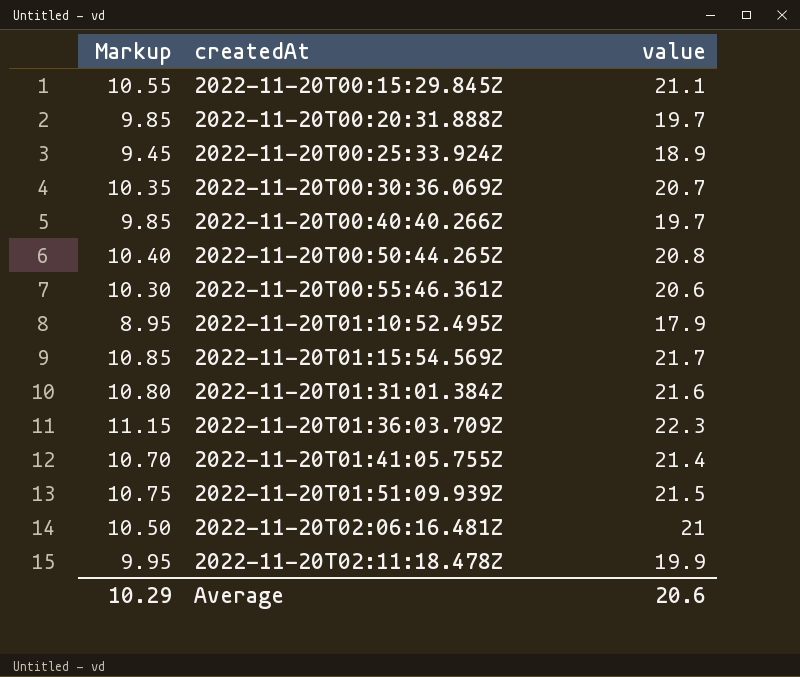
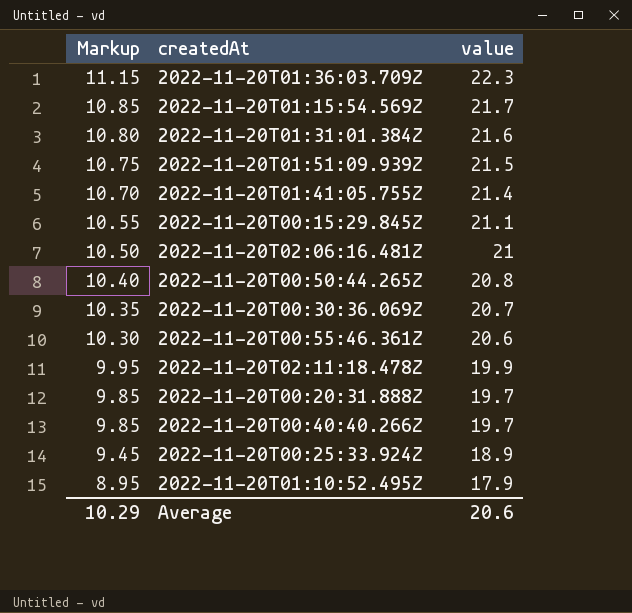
row order: createdAt ascending -> Markup descending

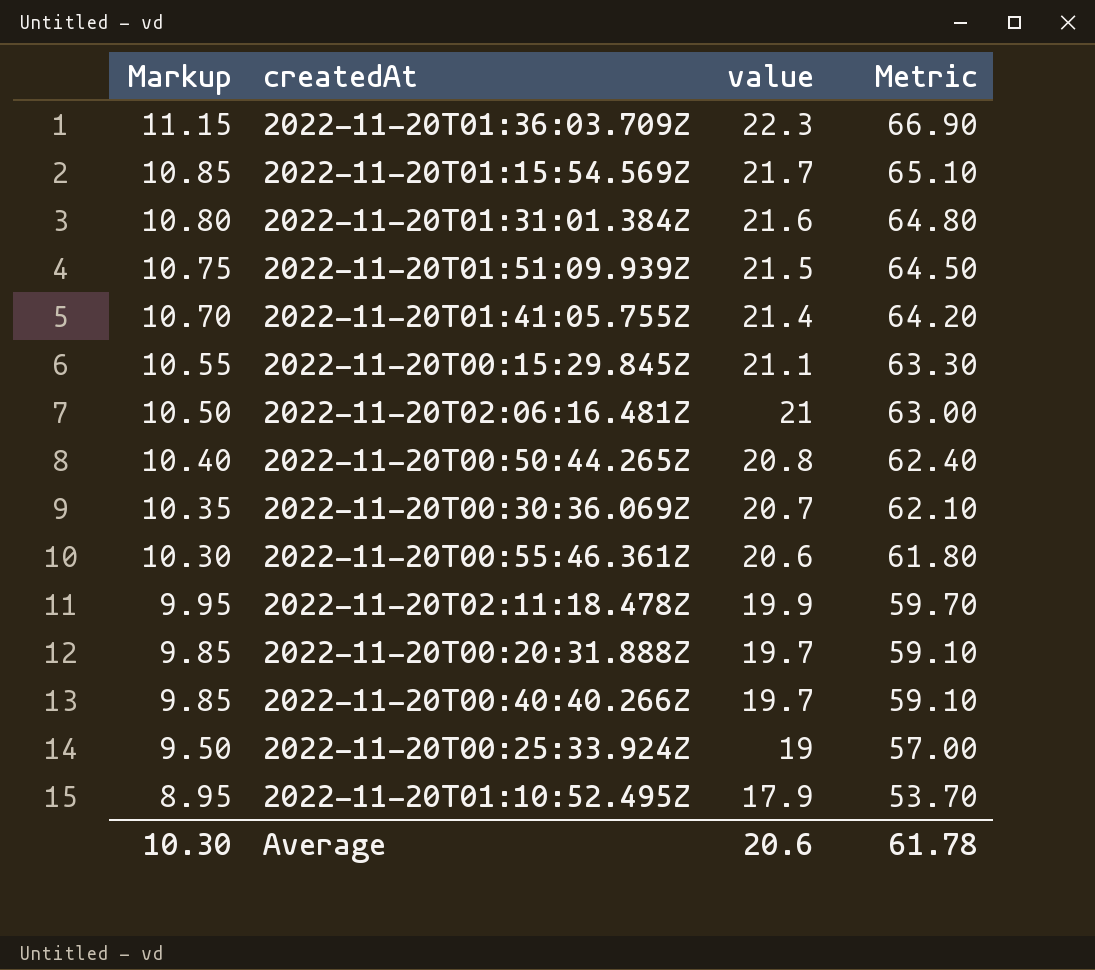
column Metric | formula: none -> [value] * 3
2022-11-20T00:25:33.924Z | Markup: 9.45 -> 9.50
2022-11-20T00:25:33.924Z | value: 18.9 -> 19
Average | Markup: 10.29 -> 10.30

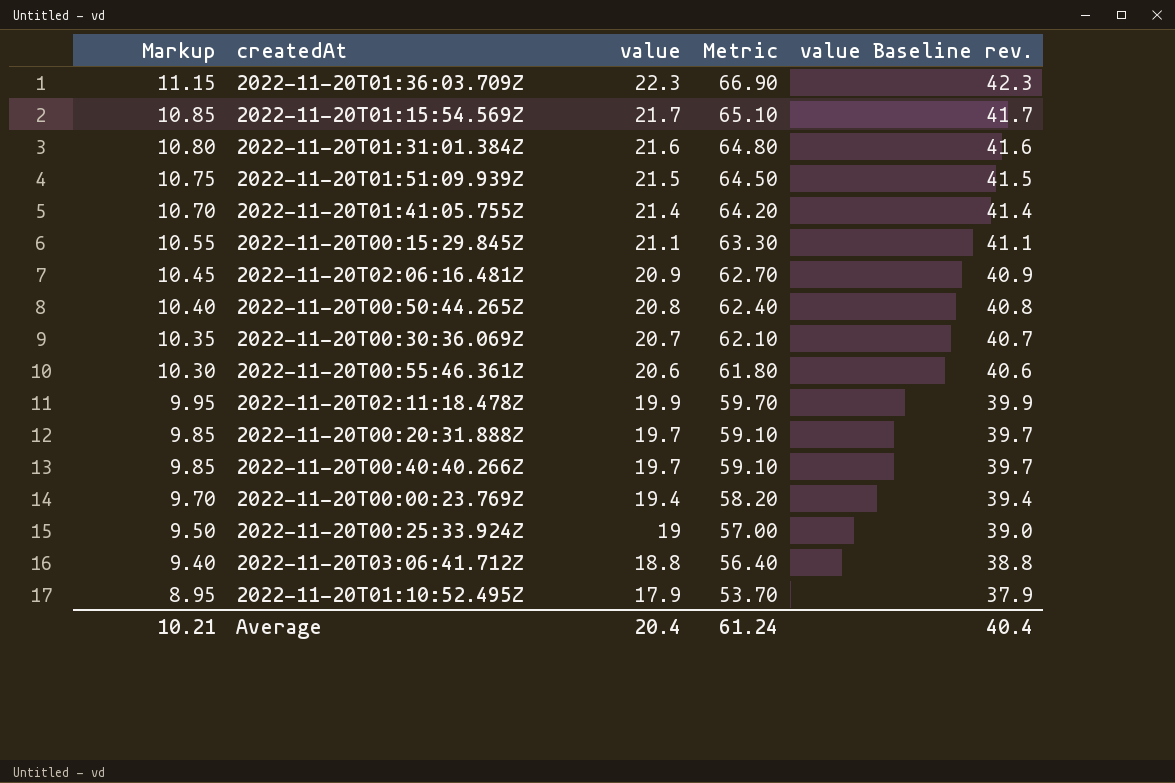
column value Baseline rev. | formula: none -> [value] + 20
2022-11-20T02:06:16.481Z | Markup: 10.50 -> 10.45
2022-11-20T02:06:16.481Z | value: 21 -> 20.9
2022-11-20T02:06:16.481Z | Metric: 63.00 -> 62.70
row 2022-11-20T00:00:23.769Z: none -> 9.70 | 19.4 | 58.20 | 39.4
row 2022-11-20T03:06:41.712Z: none -> 9.40 | 18.8 | 56.40 | 38.8
Average | Markup: 10.30 -> 10.21
Average | value: 20.6 -> 20.4
Average | Metric: 61.78 -> 61.24

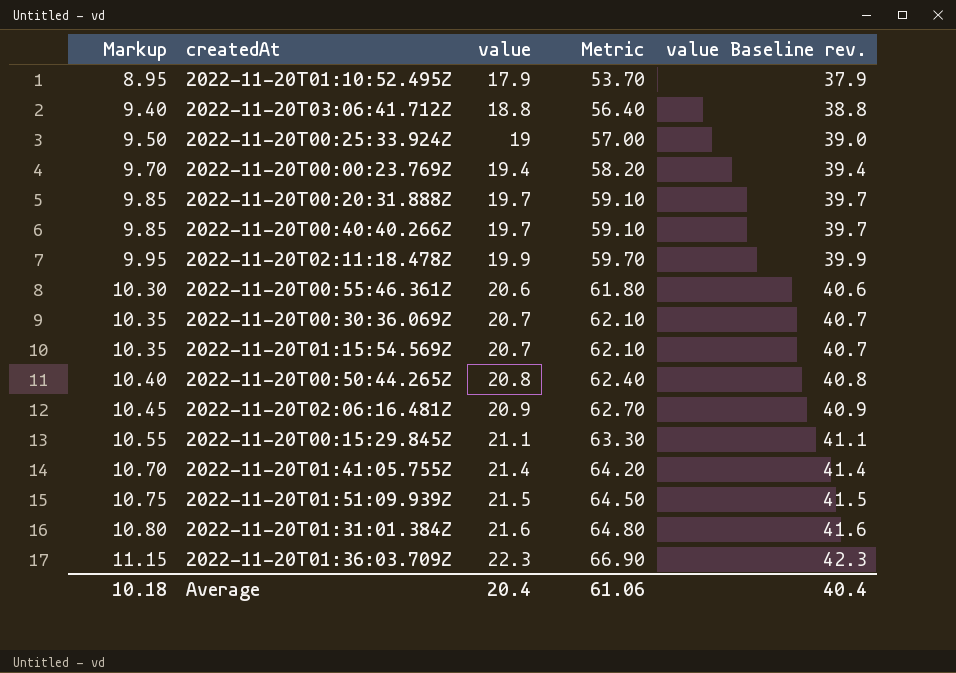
row order: Markup descending -> Markup ascending
2022-11-20T01:15:54.569Z | Markup: 10.85 -> 10.35
2022-11-20T01:15:54.569Z | value: 21.7 -> 20.7
2022-11-20T01:15:54.569Z | Metric: 65.10 -> 62.10
2022-11-20T01:15:54.569Z | value Baseline rev.: 41.7 -> 40.7
Average | Markup: 10.21 -> 10.18
Average | Metric: 61.24 -> 61.06

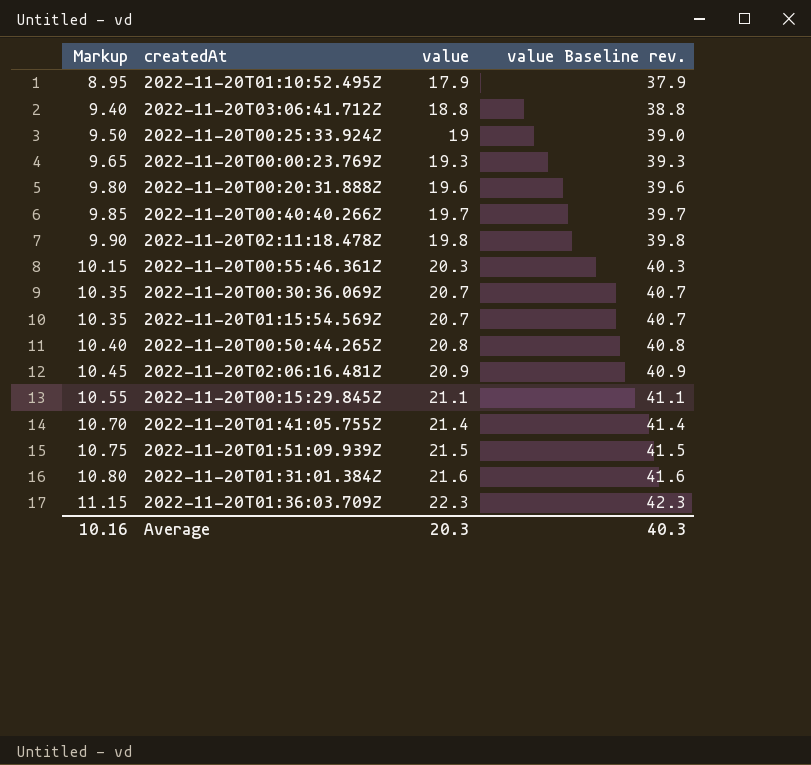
column Metric | formula: [value] * 3 -> none
2022-11-20T00:00:23.769Z | Markup: 9.70 -> 9.65
2022-11-20T00:00:23.769Z | value: 19.4 -> 19.3
2022-11-20T00:00:23.769Z | value Baseline rev.: 39.4 -> 39.3
2022-11-20T00:20:31.888Z | Markup: 9.85 -> 9.80
2022-11-20T00:20:31.888Z | value: 19.7 -> 19.6
2022-11-20T00:20:31.888Z | value Baseline rev.: 39.7 -> 39.6
2022-11-20T02:11:18.478Z | Markup: 9.95 -> 9.90
2022-11-20T02:11:18.478Z | value: 19.9 -> 19.8
2022-11-20T02:11:18.478Z | value Baseline rev.: 39.9 -> 39.8
2022-11-20T00:55:46.361Z | Markup: 10.30 -> 10.15
2022-11-20T00:55:46.361Z | value: 20.6 -> 20.3
2022-11-20T00:55:46.361Z | value Baseline rev.: 40.6 -> 40.3
Average | Markup: 10.18 -> 10.16
Average | value: 20.4 -> 20.3
Average | value Baseline rev.: 40.4 -> 40.3

